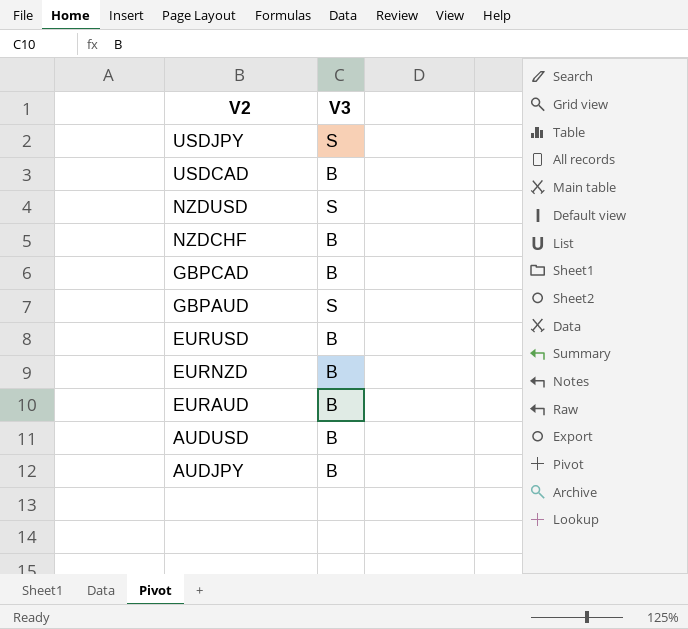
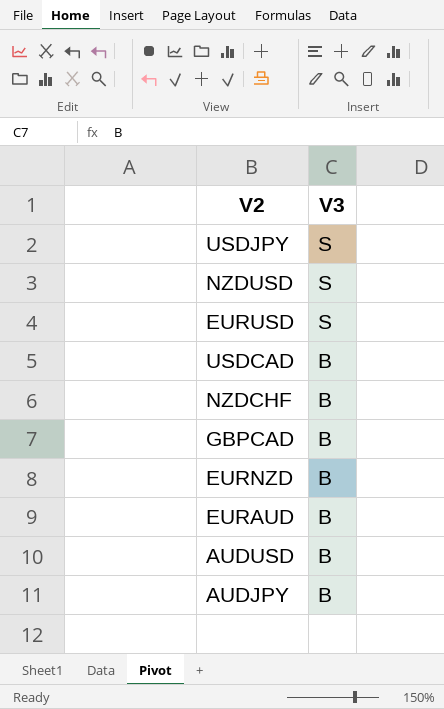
row order: V2 descending -> V3 descending
row GBPAUD: S -> none
EURUSD | V3: B -> S

